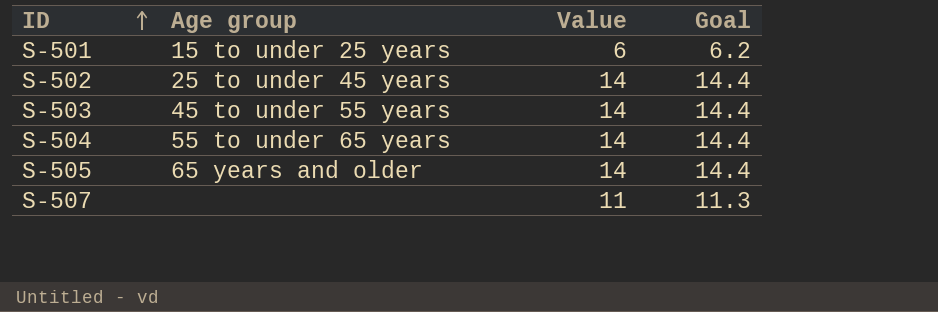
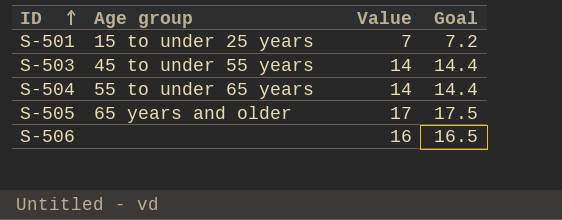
row S-502: 25 to under 45 years | 14 | 14.4 -> none
row S-507: none | 11 | 11.3 -> none
S-501 | Value: 6 -> 7
S-501 | Goal: 6.2 -> 7.2
S-505 | Value: 14 -> 17
S-505 | Goal: 14.4 -> 17.5
row S-506: none -> none | 16 | 16.5

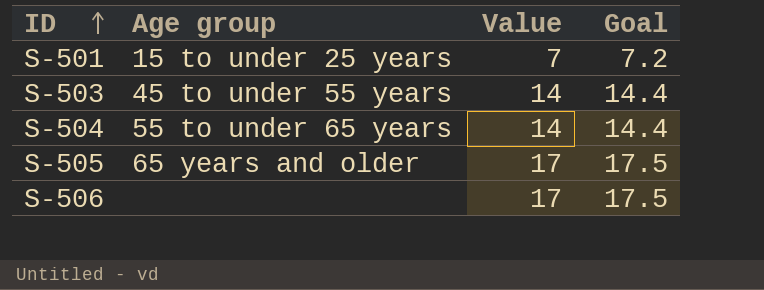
S-506 | Value: 16 -> 17
S-506 | Goal: 16.5 -> 17.5

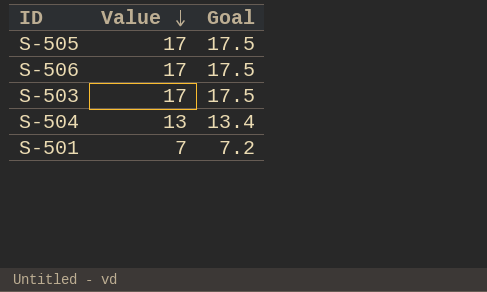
row order: ID ascending -> Value descending
column Age group | position: 2 -> none
S-503 | Value: 14 -> 17
S-503 | Goal: 14.4 -> 17.5
S-504 | Value: 14 -> 13
S-504 | Goal: 14.4 -> 13.4

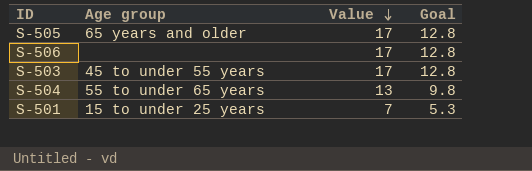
column Age group | position: none -> 2
column Goal | formula: [Value] * 1.03 -> [Value] * 0.75

